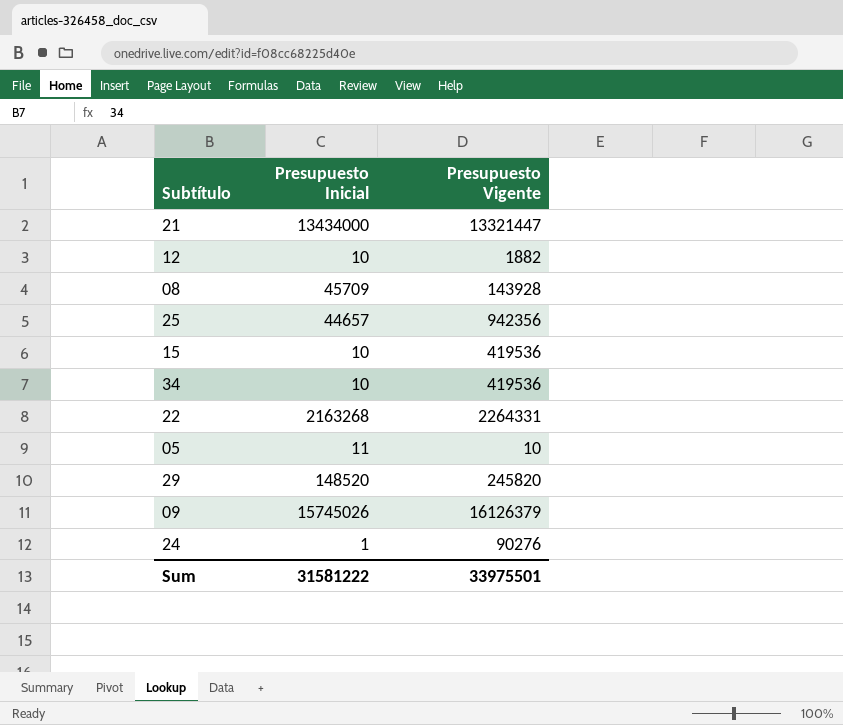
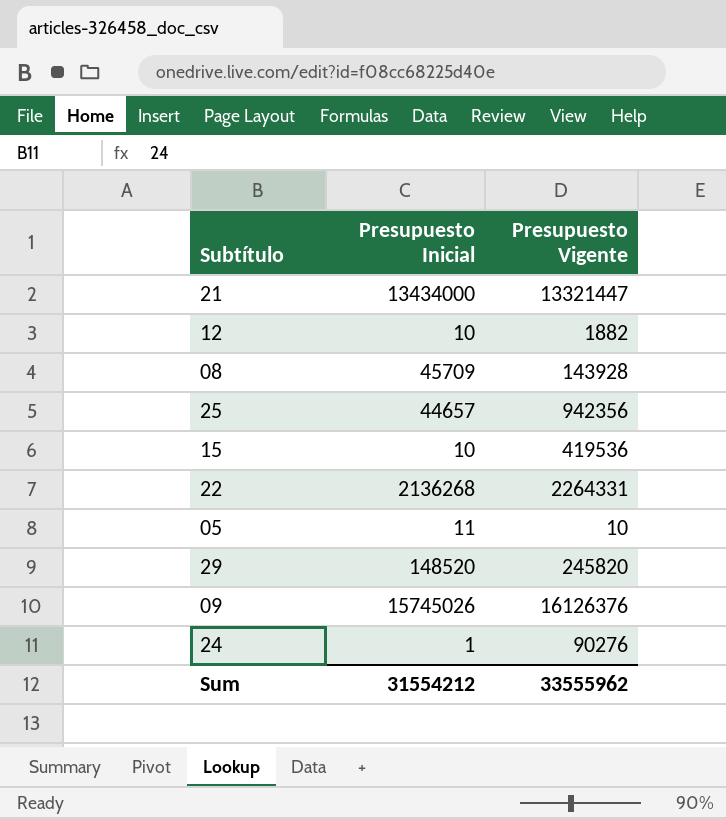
row 34: 10 | 419536 -> none
22 | Presupuesto Inicial: 2163268 -> 2136268
09 | Presupuesto Vigente: 16126379 -> 16126376
Sum | Presupuesto Inicial: 31581222 -> 31554212
Sum | Presupuesto Vigente: 33975501 -> 33555962

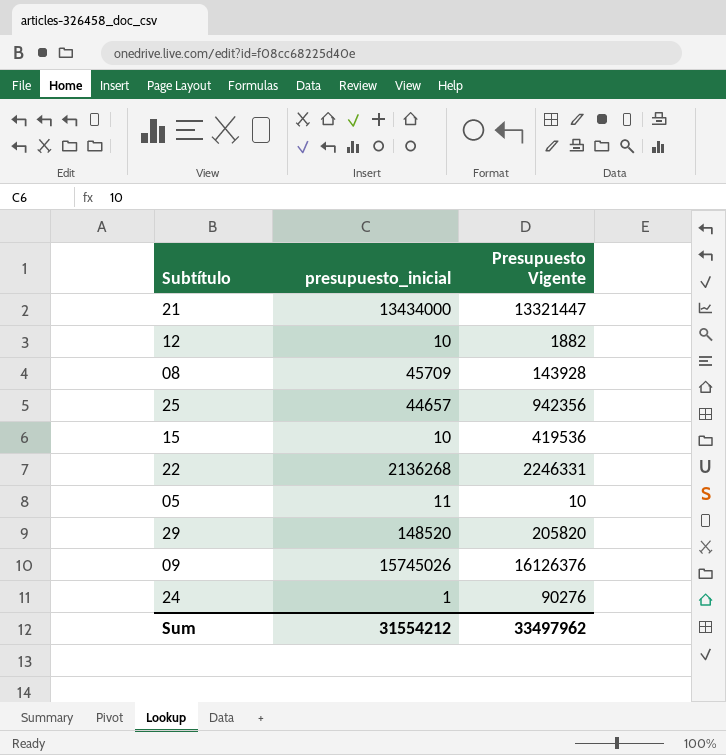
column name: Presupuesto Inicial -> presupuesto_inicial
22 | Presupuesto Vigente: 2264331 -> 2246331
29 | Presupuesto Vigente: 245820 -> 205820
Sum | Presupuesto Vigente: 33555962 -> 33497962

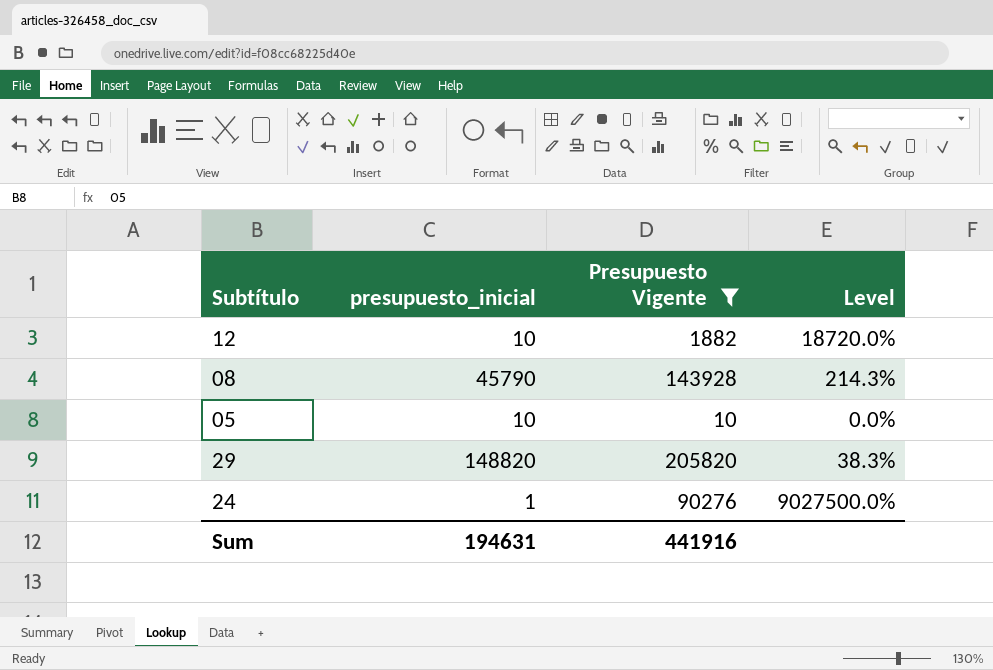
filter: none -> Presupuesto Vigente <= 205820
column Level | formula: none -> ([Presupuesto Vigente] - [presupuesto_inicial]) / [presupuesto_inicial]
08 | presupuesto_inicial: 45709 -> 45790
05 | presupuesto_inicial: 11 -> 10
29 | presupuesto_inicial: 148520 -> 148820
Sum | presupuesto_inicial: 31554212 -> 194631
Sum | Presupuesto Vigente: 33497962 -> 441916

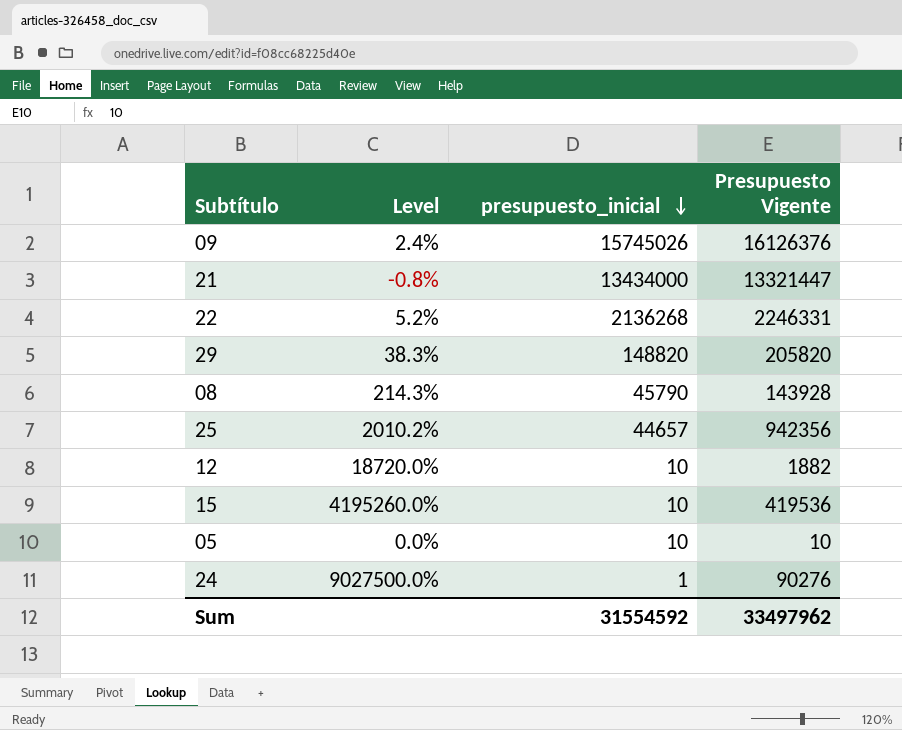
filter: Presupuesto Vigente <= 205820 -> none
row order: none -> presupuesto_inicial descending
column Level | position: 4 -> 2
Sum | presupuesto_inicial: 194631 -> 31554592
Sum | Presupuesto Vigente: 441916 -> 33497962

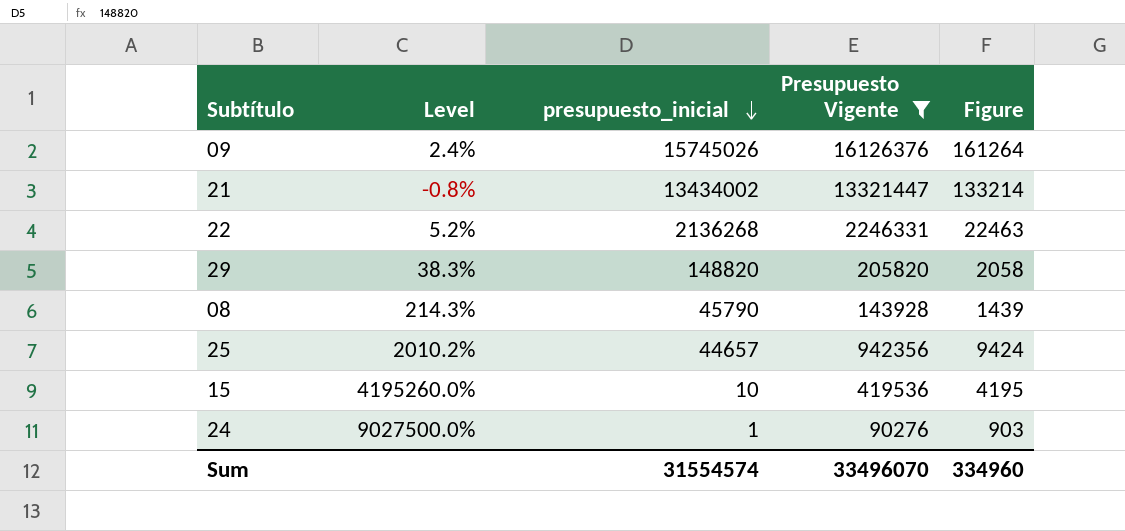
filter: none -> Presupuesto Vigente >= 90276
column Figure | formula: none -> [Presupuesto Vigente] * 0.01
21 | presupuesto_inicial: 13434000 -> 13434002
Sum | presupuesto_inicial: 31554592 -> 31554574
Sum | Presupuesto Vigente: 33497962 -> 33496070

